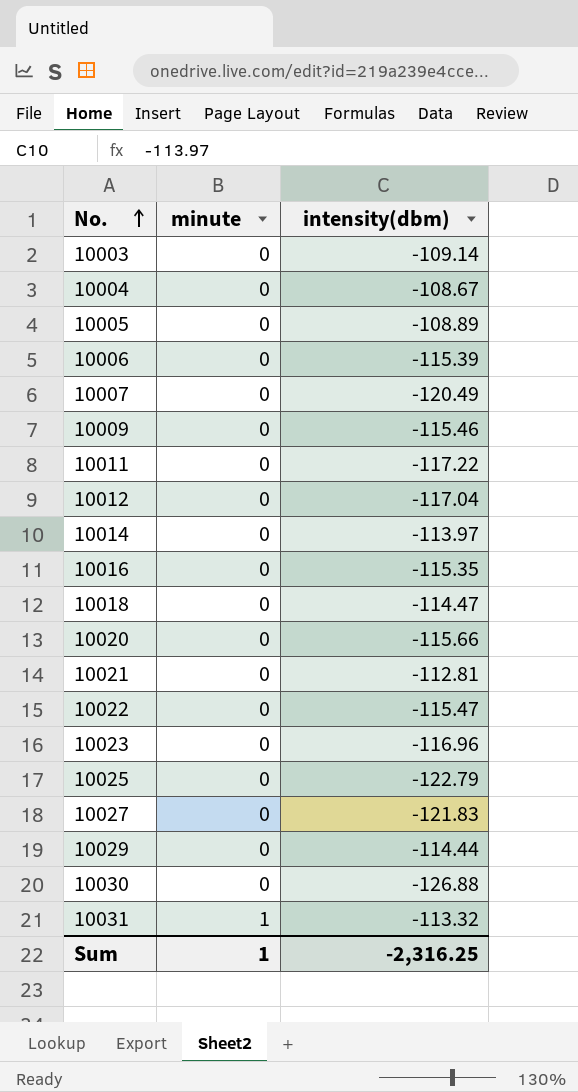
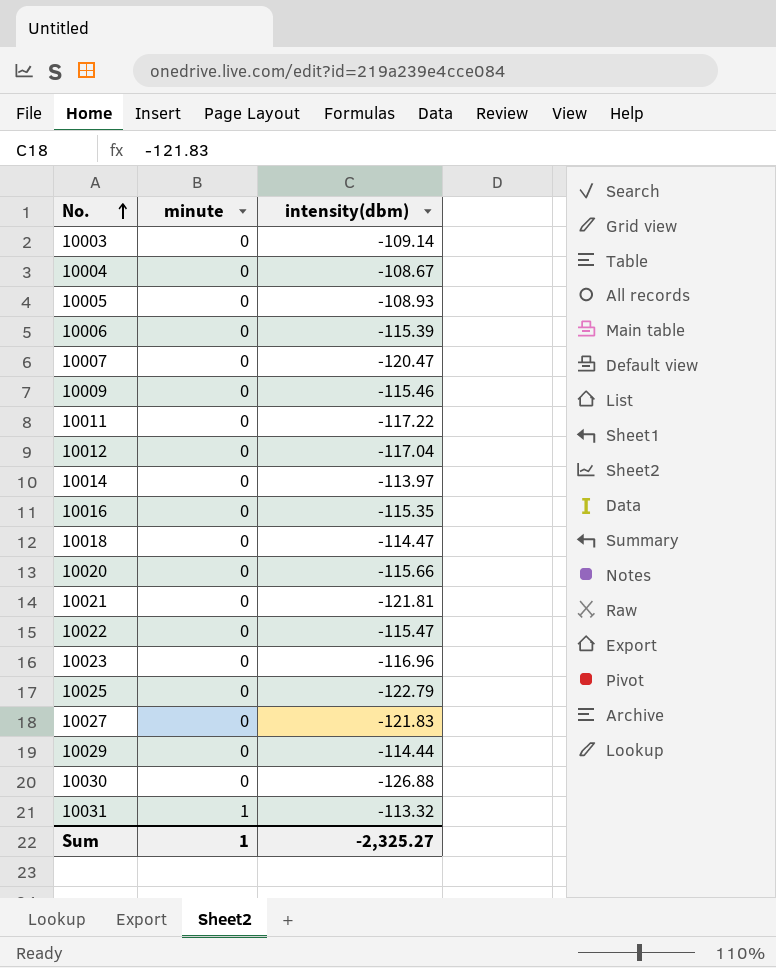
10005 | intensity(dbm): -108.89 -> -108.93
10007 | intensity(dbm): -120.49 -> -120.47
10021 | intensity(dbm): -112.81 -> -121.81
Sum | intensity(dbm): -2,316.25 -> -2,325.27

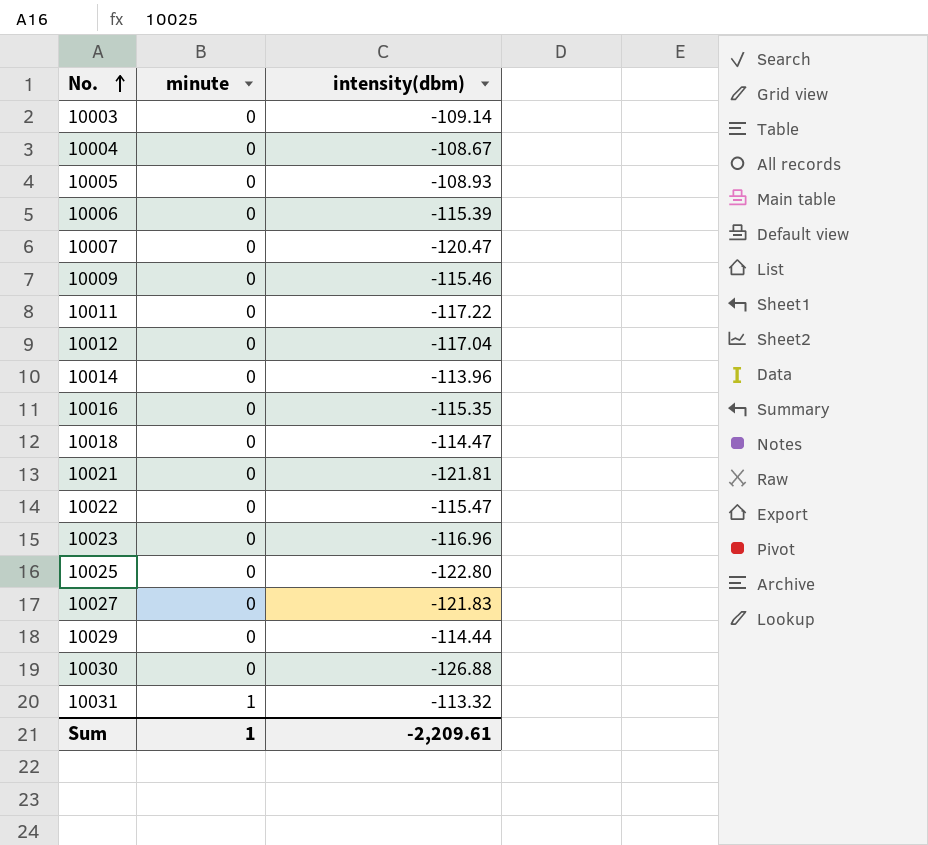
row 10020: 0 | -115.66 -> none
10014 | intensity(dbm): -113.97 -> -113.96
10025 | intensity(dbm): -122.79 -> -122.80
Sum | intensity(dbm): -2,325.27 -> -2,209.61

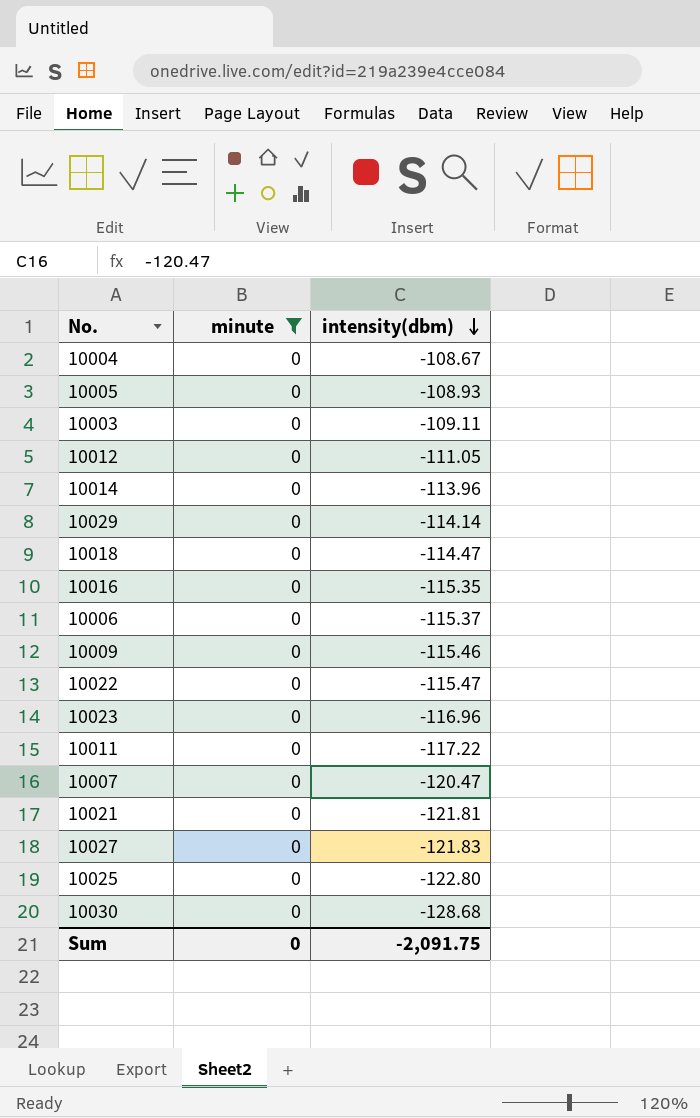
filter: none -> minute = 0
row order: No. ascending -> intensity(dbm) descending
10003 | intensity(dbm): -109.14 -> -109.11
10012 | intensity(dbm): -117.04 -> -111.05
10029 | intensity(dbm): -114.44 -> -114.14
10006 | intensity(dbm): -115.39 -> -115.37
10030 | intensity(dbm): -126.88 -> -128.68
Sum | minute: 1 -> 0
Sum | intensity(dbm): -2,209.61 -> -2,091.75

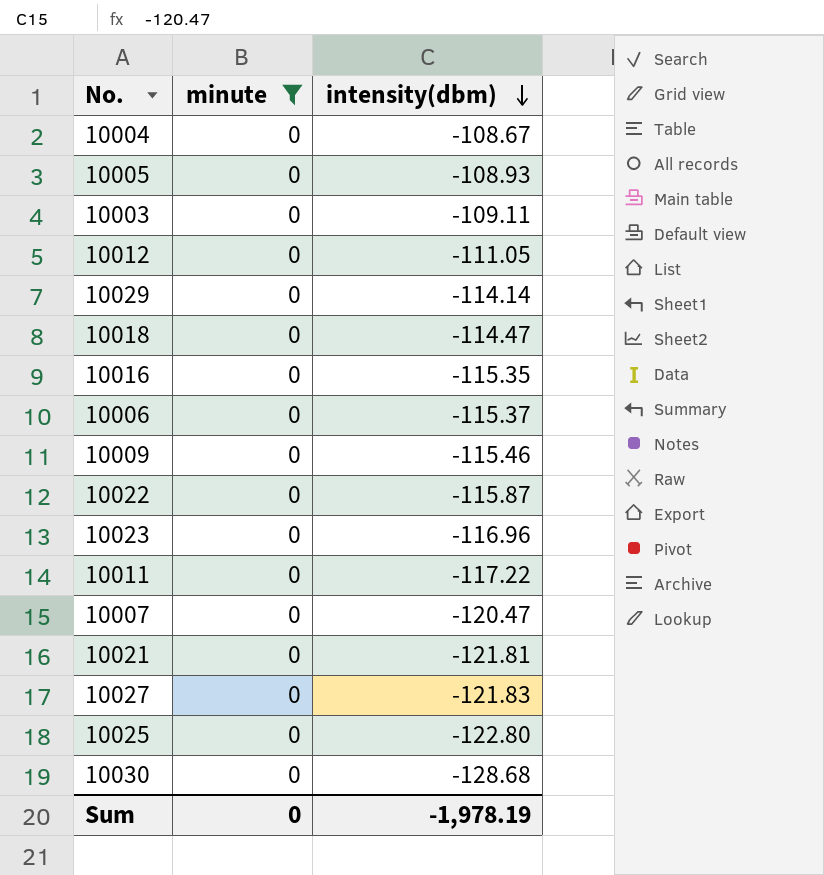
row 10014: 0 | -113.96 -> none
10022 | intensity(dbm): -115.47 -> -115.87
Sum | intensity(dbm): -2,091.75 -> -1,978.19

